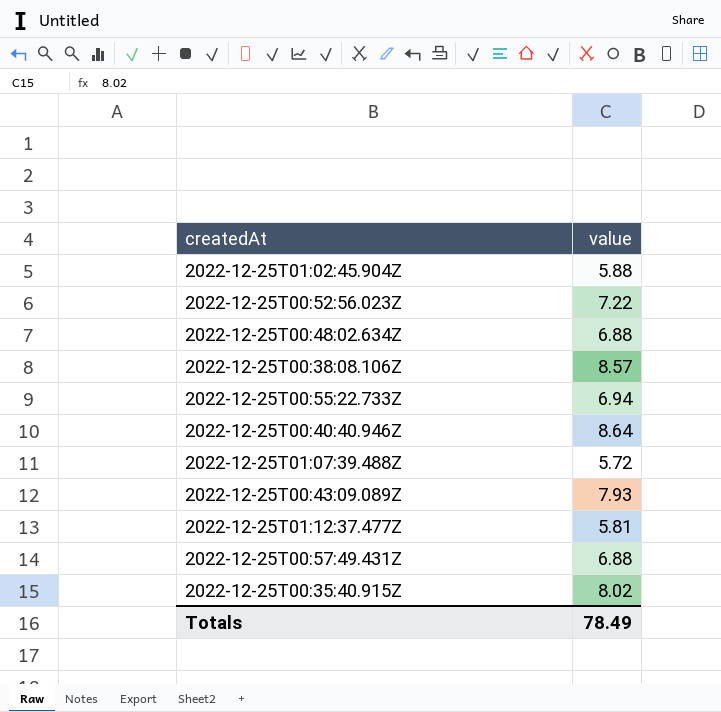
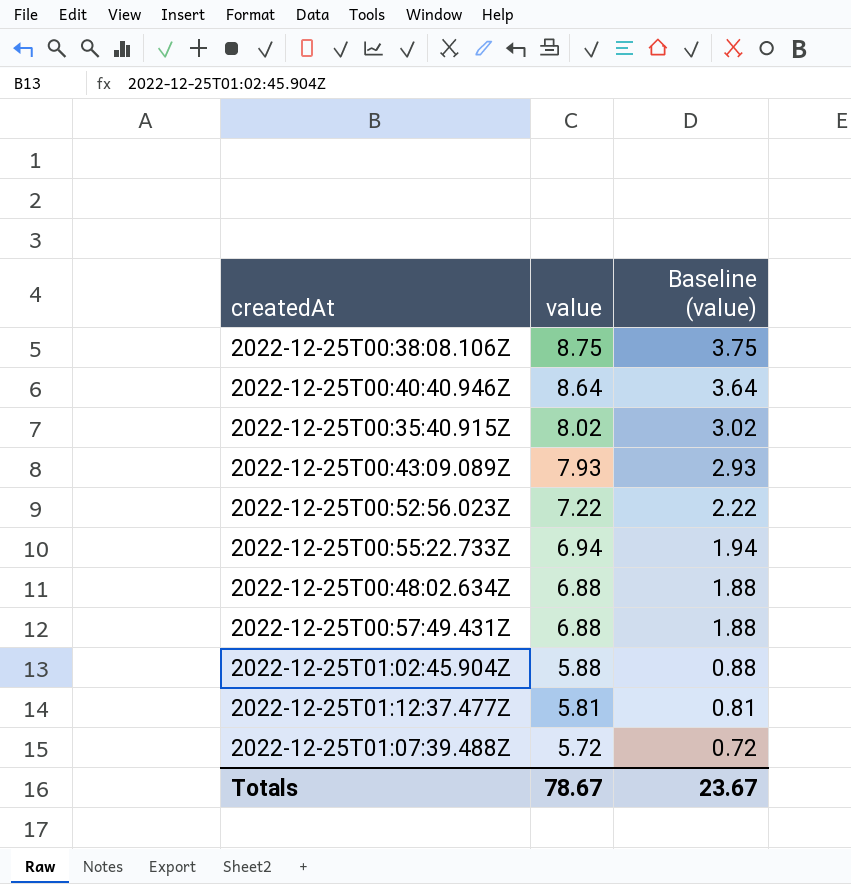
row order: none -> value descending
column Baseline (value) | formula: none -> [value] - 5
2022-12-25T00:38:08.106Z | value: 8.57 -> 8.75
Totals | value: 78.49 -> 78.67

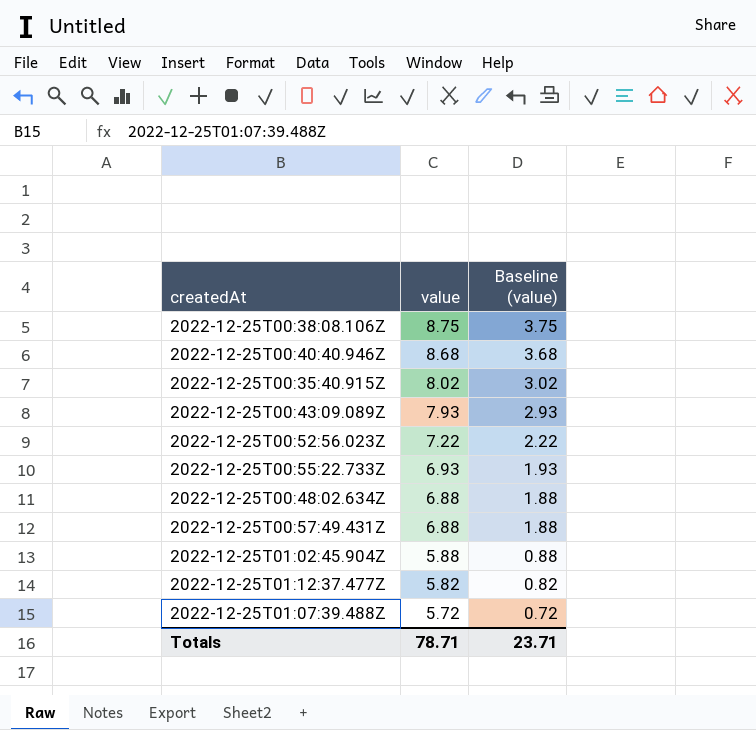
2022-12-25T00:40:40.946Z | value: 8.64 -> 8.68
2022-12-25T00:40:40.946Z | Baseline (value): 3.64 -> 3.68
2022-12-25T00:55:22.733Z | value: 6.94 -> 6.93
2022-12-25T00:55:22.733Z | Baseline (value): 1.94 -> 1.93
2022-12-25T01:12:37.477Z | value: 5.81 -> 5.82
2022-12-25T01:12:37.477Z | Baseline (value): 0.81 -> 0.82
Totals | value: 78.67 -> 78.71
Totals | Baseline (value): 23.67 -> 23.71

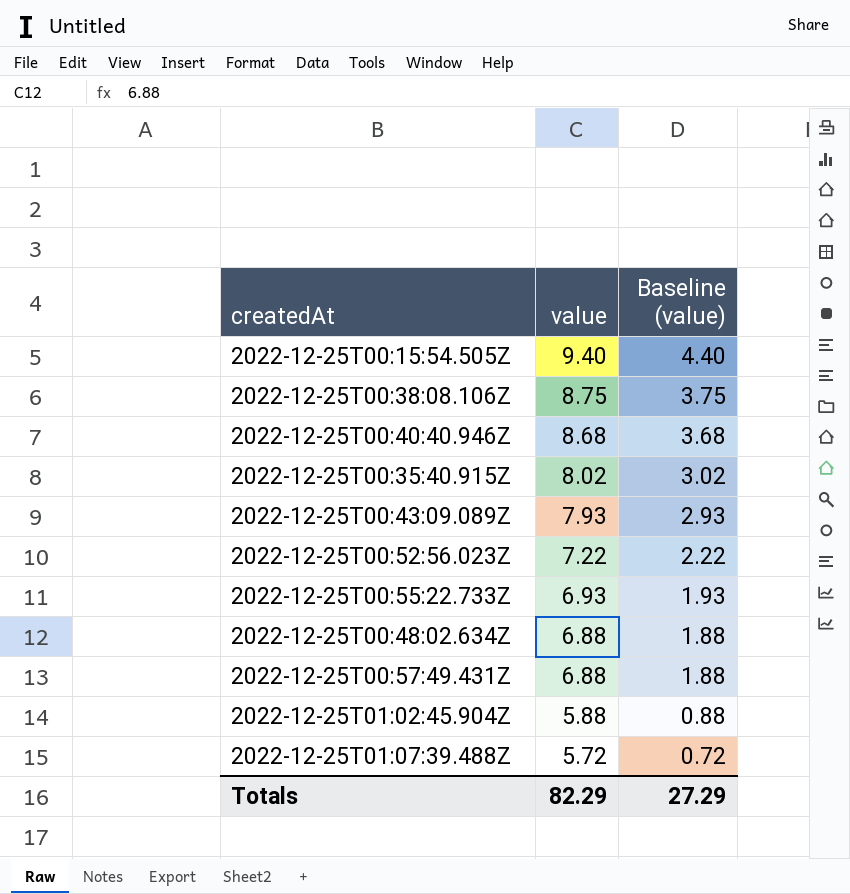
row 2022-12-25T01:12:37.477Z: 5.82 | 0.82 -> none
row 2022-12-25T00:15:54.505Z: none -> 9.40 | 4.40
Totals | value: 78.71 -> 82.29
Totals | Baseline (value): 23.71 -> 27.29

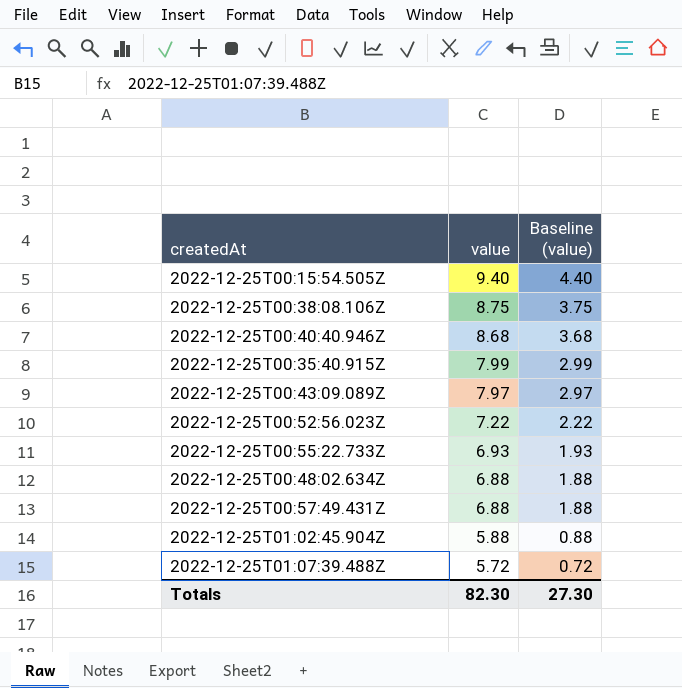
2022-12-25T00:35:40.915Z | value: 8.02 -> 7.99
2022-12-25T00:35:40.915Z | Baseline (value): 3.02 -> 2.99
2022-12-25T00:43:09.089Z | value: 7.93 -> 7.97
2022-12-25T00:43:09.089Z | Baseline (value): 2.93 -> 2.97
Totals | value: 82.29 -> 82.30
Totals | Baseline (value): 27.29 -> 27.30

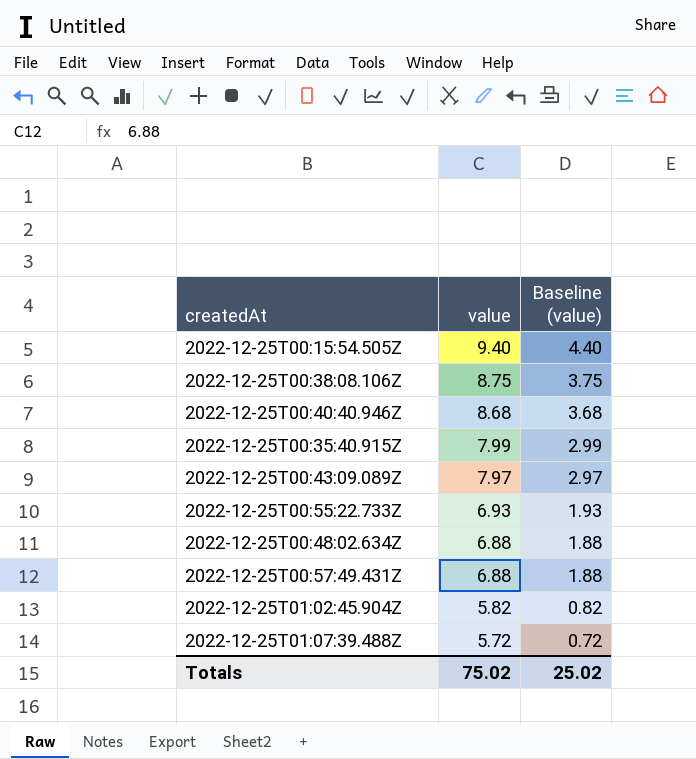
row 2022-12-25T00:52:56.023Z: 7.22 | 2.22 -> none
2022-12-25T01:02:45.904Z | value: 5.88 -> 5.82
2022-12-25T01:02:45.904Z | Baseline (value): 0.88 -> 0.82
Totals | value: 82.30 -> 75.02
Totals | Baseline (value): 27.30 -> 25.02

